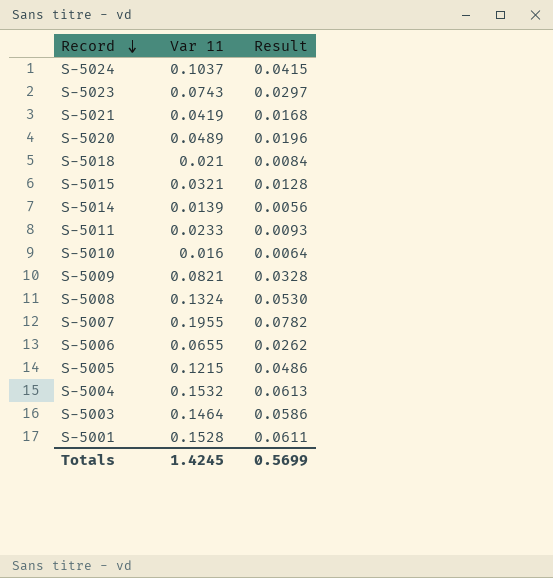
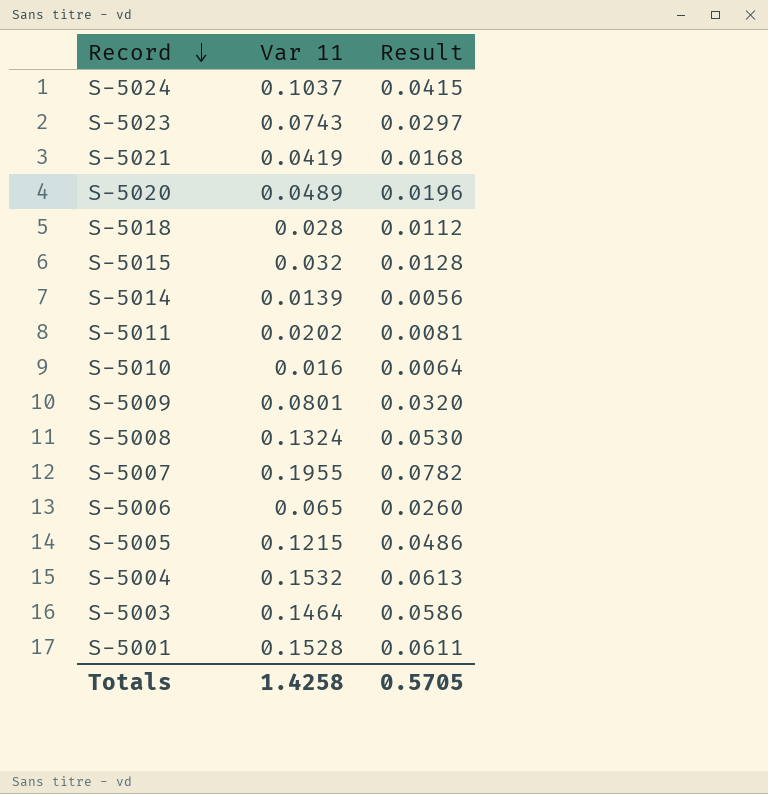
S-5018 | Var 11: 0.021 -> 0.028
S-5018 | Result: 0.0084 -> 0.0112
S-5015 | Var 11: 0.0321 -> 0.032
S-5011 | Var 11: 0.0233 -> 0.0202
S-5011 | Result: 0.0093 -> 0.0081
S-5009 | Var 11: 0.0821 -> 0.0801
S-5009 | Result: 0.0328 -> 0.0320
S-5006 | Var 11: 0.0655 -> 0.065
S-5006 | Result: 0.0262 -> 0.0260
Totals | Var 11: 1.4245 -> 1.4258
Totals | Result: 0.5699 -> 0.5705

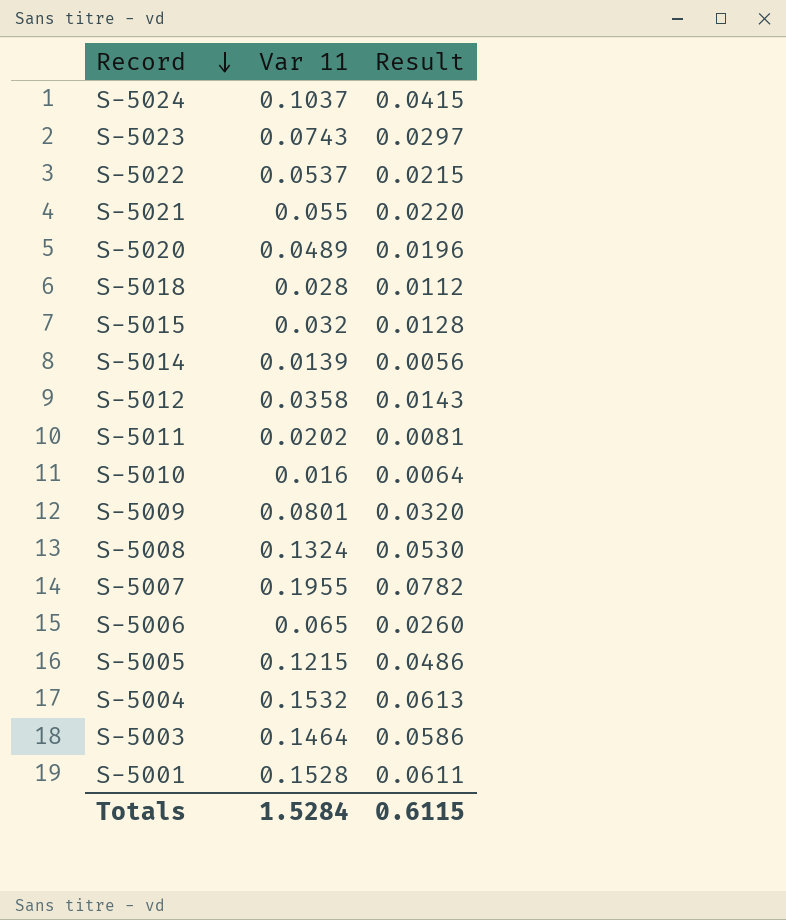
row S-5022: none -> 0.0537 | 0.0215
S-5021 | Var 11: 0.0419 -> 0.055
S-5021 | Result: 0.0168 -> 0.0220
row S-5012: none -> 0.0358 | 0.0143
Totals | Var 11: 1.4258 -> 1.5284
Totals | Result: 0.5705 -> 0.6115

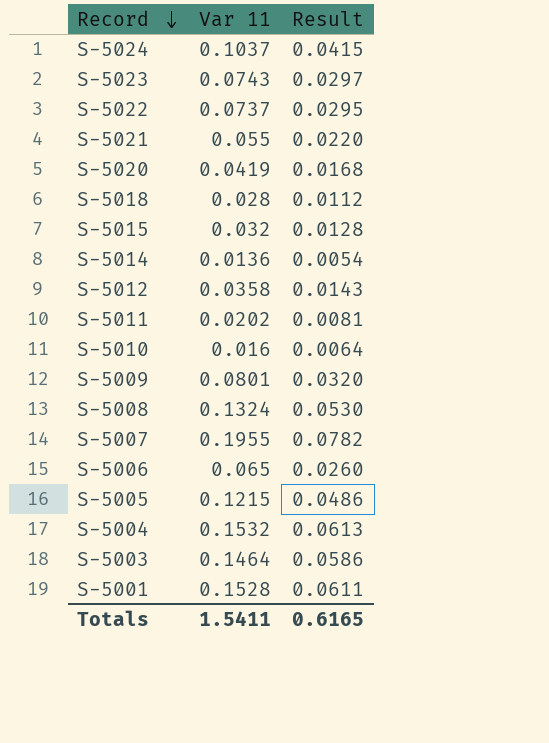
S-5022 | Var 11: 0.0537 -> 0.0737
S-5022 | Result: 0.0215 -> 0.0295
S-5020 | Var 11: 0.0489 -> 0.0419
S-5020 | Result: 0.0196 -> 0.0168
S-5014 | Var 11: 0.0139 -> 0.0136
S-5014 | Result: 0.0056 -> 0.0054
Totals | Var 11: 1.5284 -> 1.5411
Totals | Result: 0.6115 -> 0.6165

